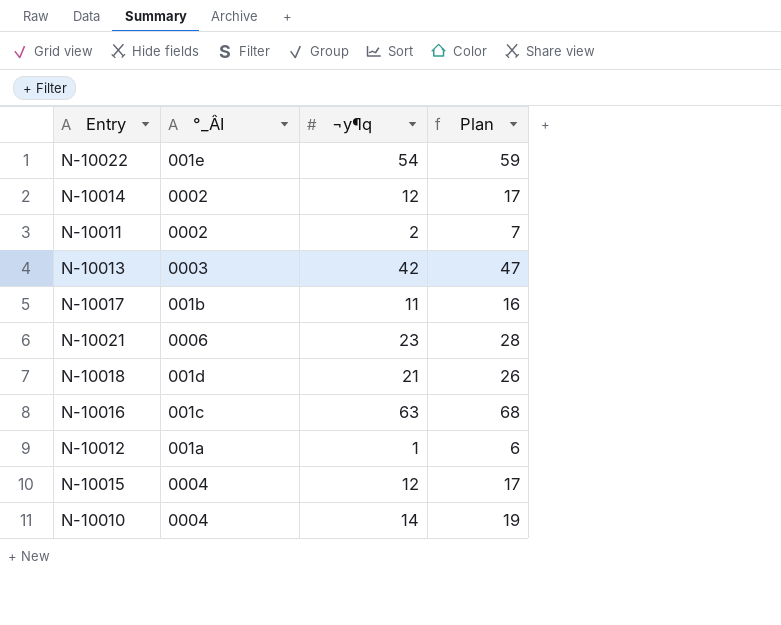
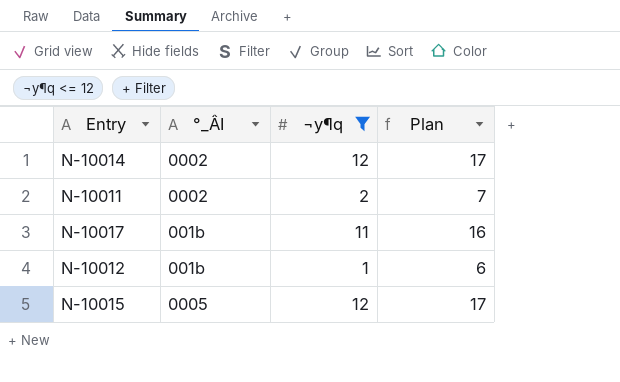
filter: none -> ¬y¶q <= 12
N-10012 | °_ÂI: 001a -> 001b
N-10015 | °_ÂI: 0004 -> 0005

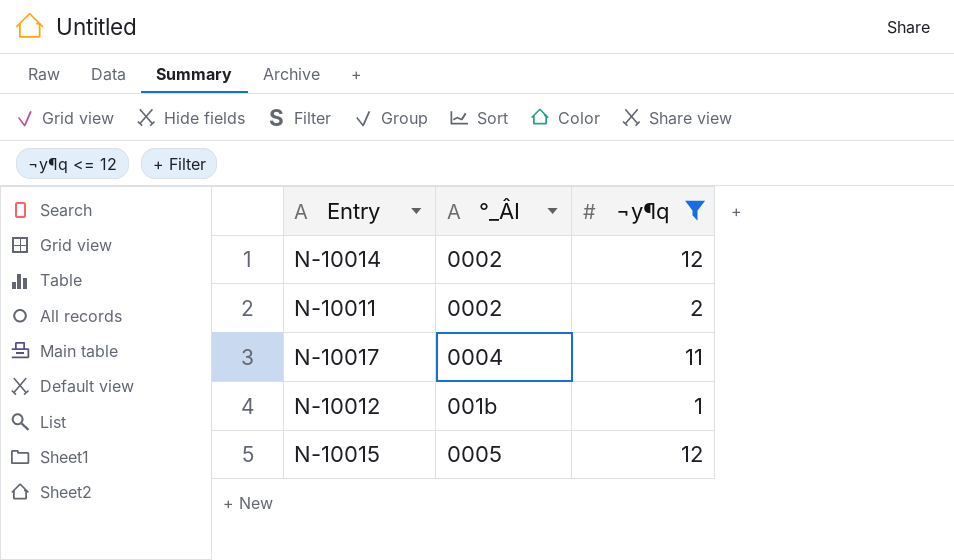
column Plan | formula: [¬y¶q] + 5 -> none
N-10017 | °_ÂI: 001b -> 0004

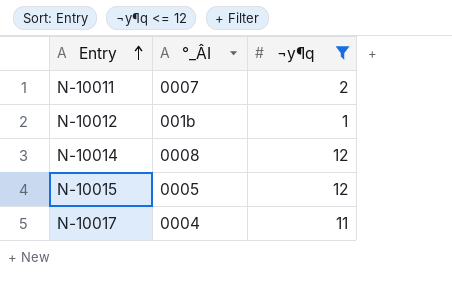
row order: none -> Entry ascending
N-10011 | °_ÂI: 0002 -> 0007
N-10014 | °_ÂI: 0002 -> 0008

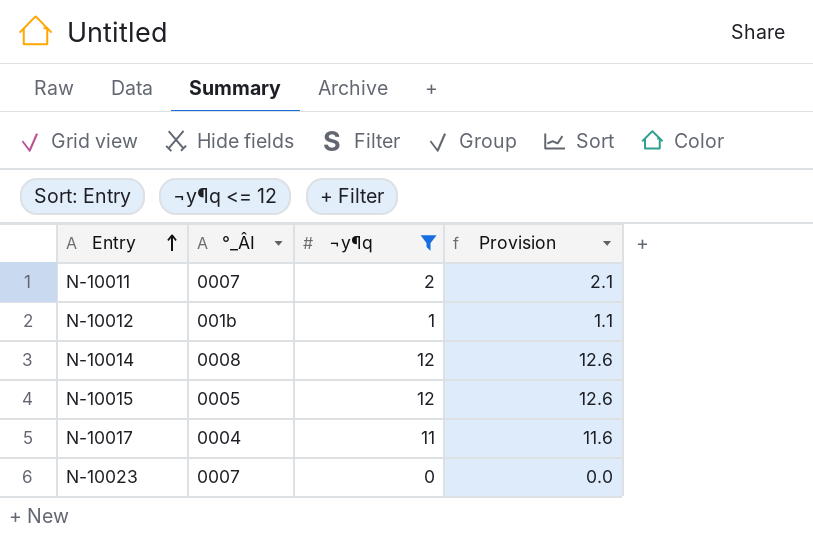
column Provision | formula: none -> [¬y¶q] * 1.05
row N-10023: none -> 0007 | 0 | 0.0

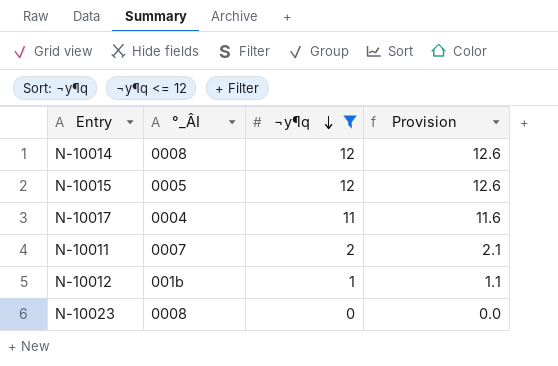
row order: Entry ascending -> ¬y¶q descending
N-10023 | °_ÂI: 0007 -> 0008

